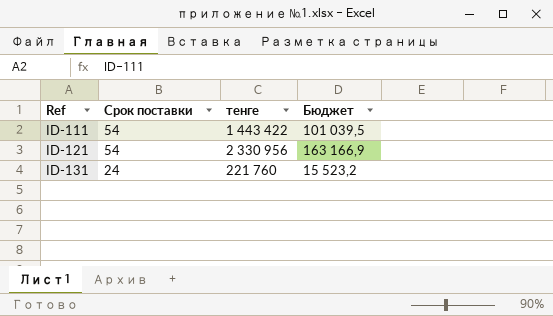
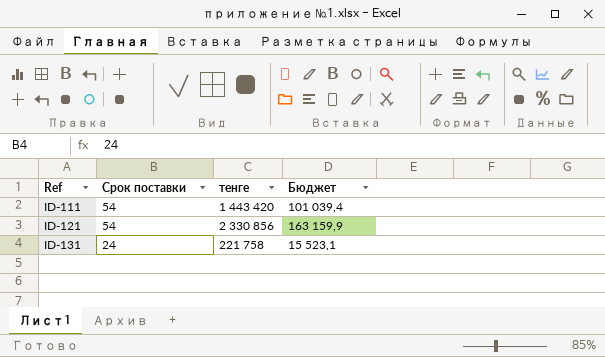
ID-111 | тенге: 1 443 422 -> 1 443 420
ID-111 | Бюджет: 101 039,5 -> 101 039,4
ID-121 | тенге: 2 330 956 -> 2 330 856
ID-121 | Бюджет: 163 166,9 -> 163 159,9
ID-131 | тенге: 221 760 -> 221 758
ID-131 | Бюджет: 15 523,2 -> 15 523,1

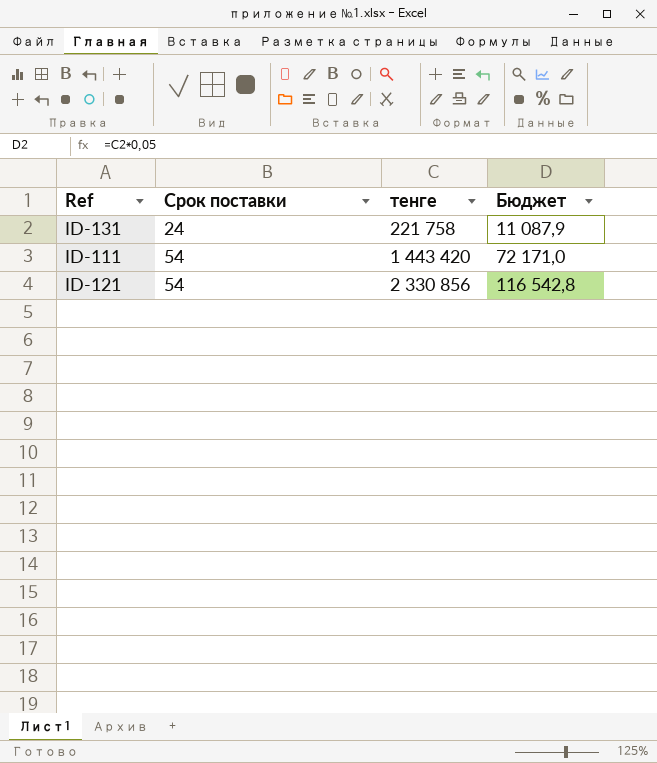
row order: Ref ascending -> Срок поставки ascending
column Бюджет | formula: [тенге] * 0,07 -> [тенге] * 0,05

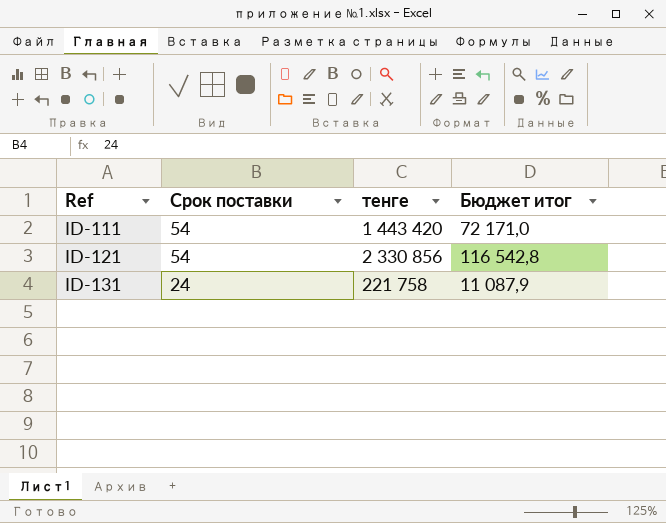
row order: Срок поставки ascending -> Ref ascending
column name: Бюджет -> Бюджет итог

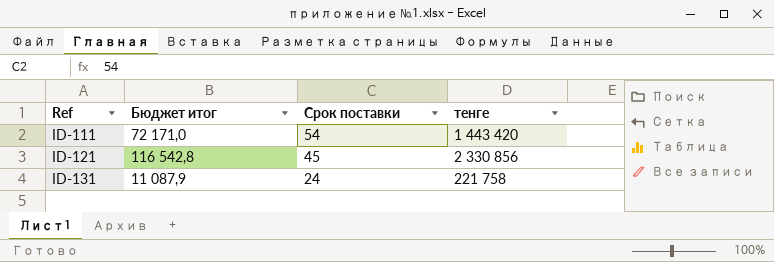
column Бюджет итог | position: 4 -> 2
ID-121 | Срок поставки: 54 -> 45

